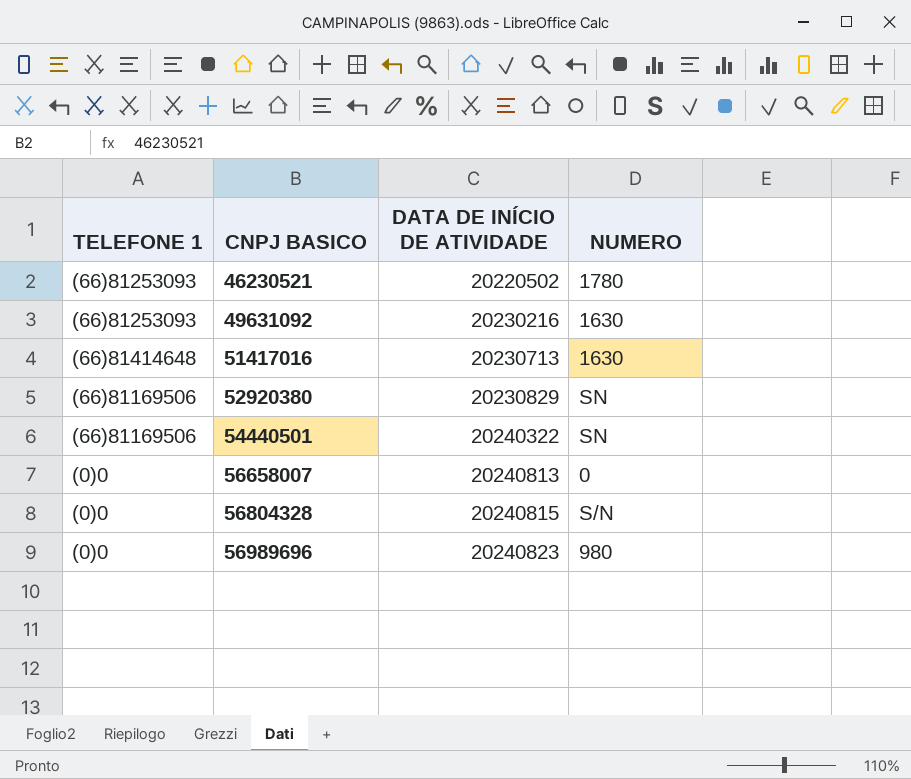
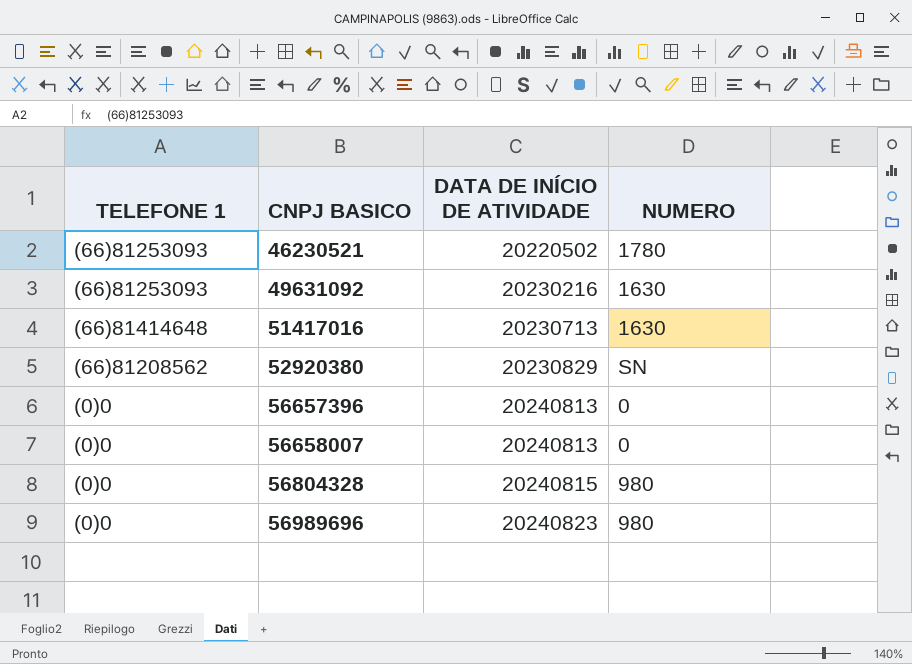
row 54440501: (66)81169506 | 20240322 | SN -> none
52920380 | TELEFONE 1: (66)81169506 -> (66)81208562
row 56657396: none -> (0)0 | 20240813 | 0
56804328 | NUMERO: S/N -> 980

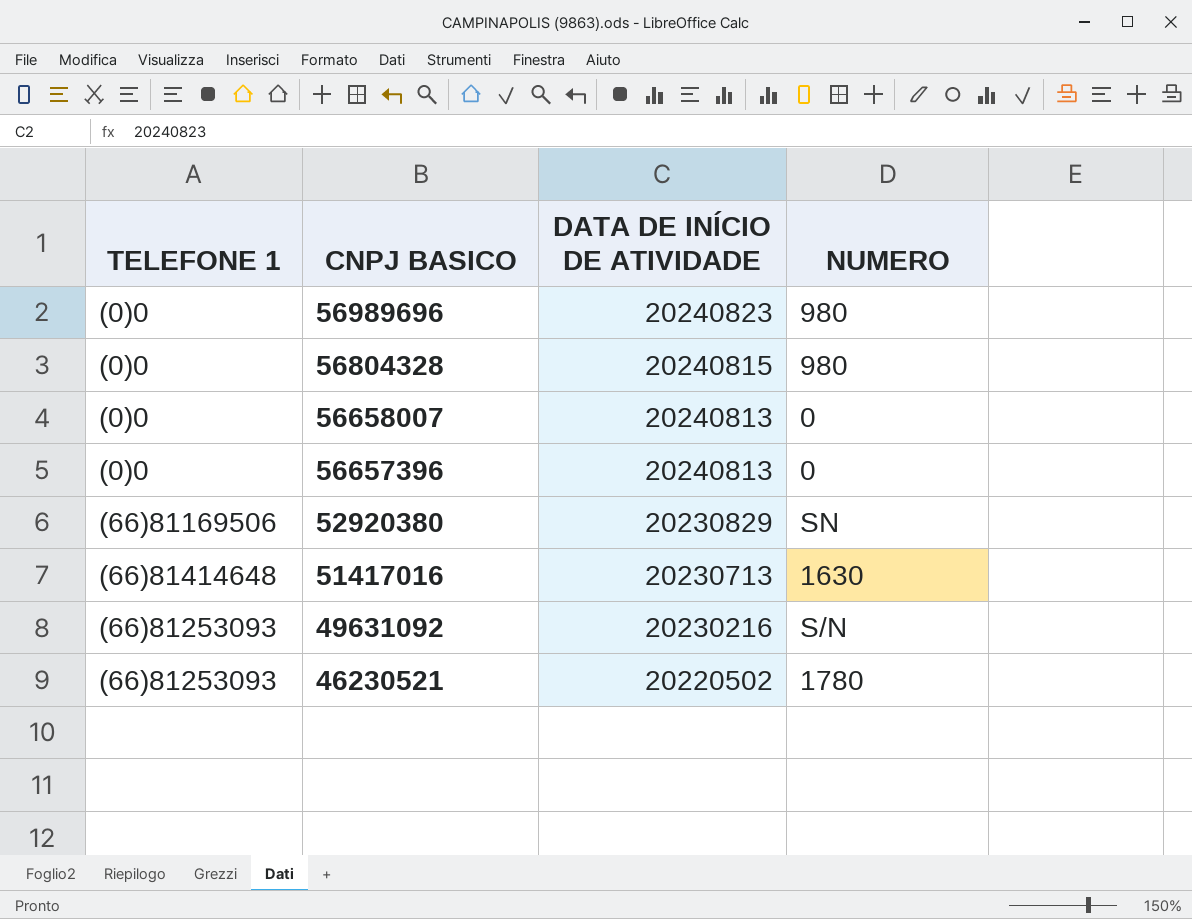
row order: CNPJ BASICO ascending -> CNPJ BASICO descending
52920380 | TELEFONE 1: (66)81208562 -> (66)81169506
49631092 | NUMERO: 1630 -> S/N

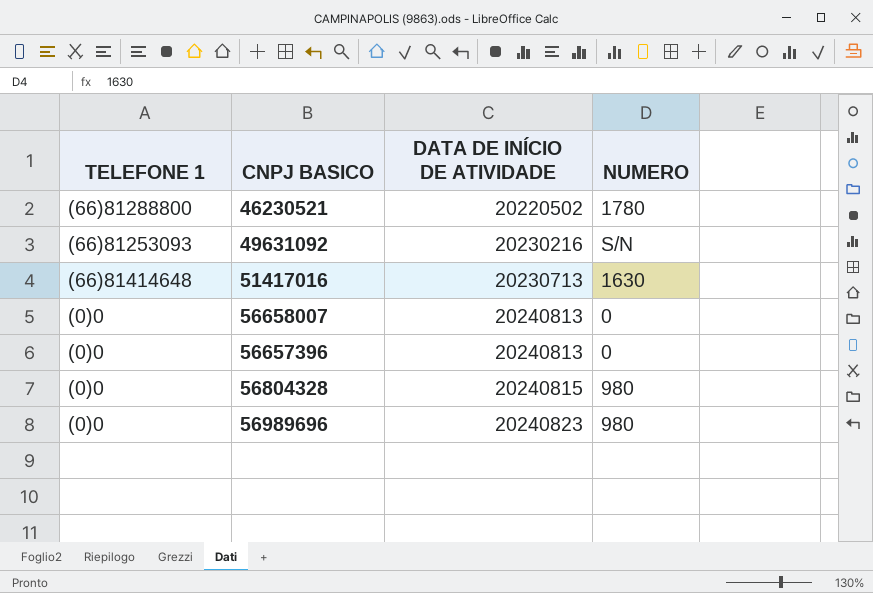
row order: CNPJ BASICO descending -> DATA DE INÍCIO DE ATIVIDADE ascending
row 52920380: (66)81169506 | 20230829 | SN -> none
46230521 | TELEFONE 1: (66)81253093 -> (66)81288800

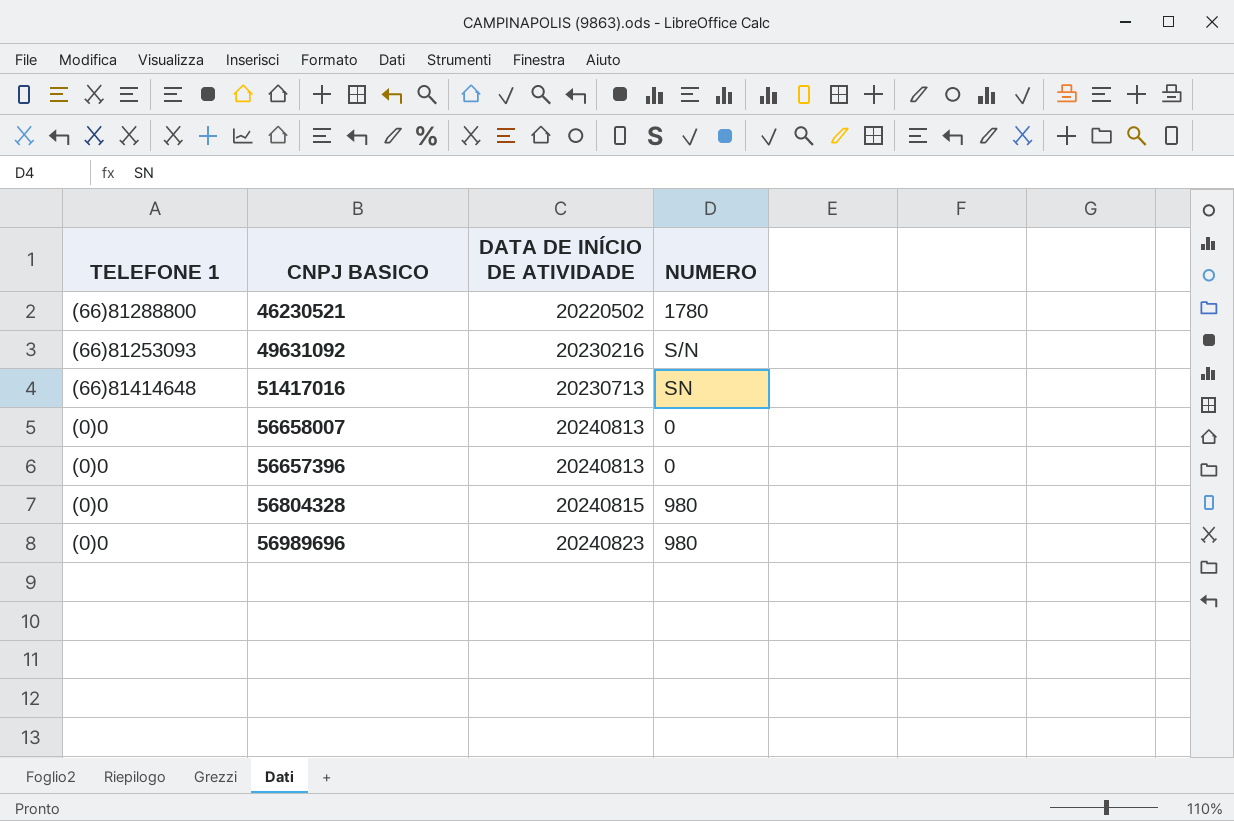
51417016 | NUMERO: 1630 -> SN

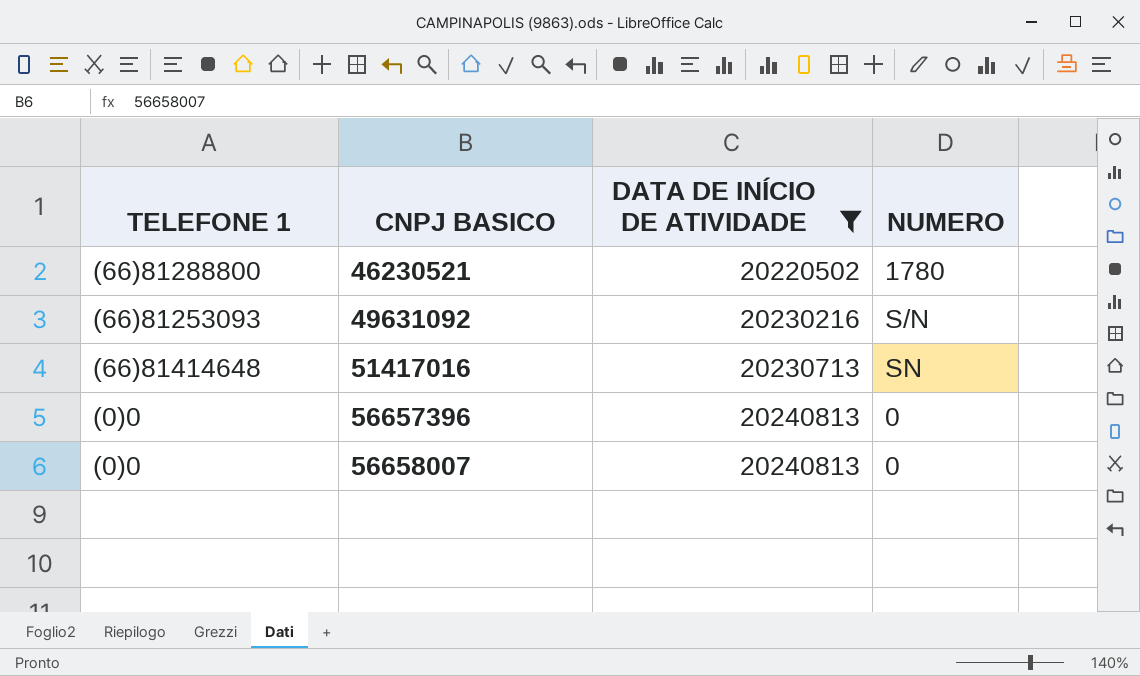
filter: none -> DATA DE INÍCIO DE ATIVIDADE <= 20240813
row order: DATA DE INÍCIO DE ATIVIDADE ascending -> CNPJ BASICO ascending

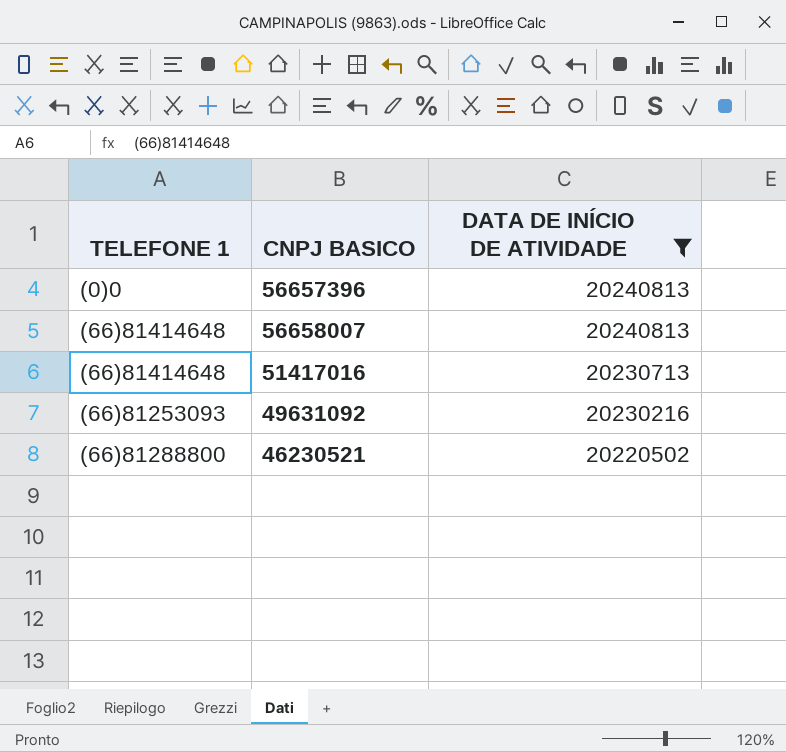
row order: CNPJ BASICO ascending -> DATA DE INÍCIO DE ATIVIDADE descending
column NUMERO | position: 4 -> none
56658007 | TELEFONE 1: (0)0 -> (66)81414648

